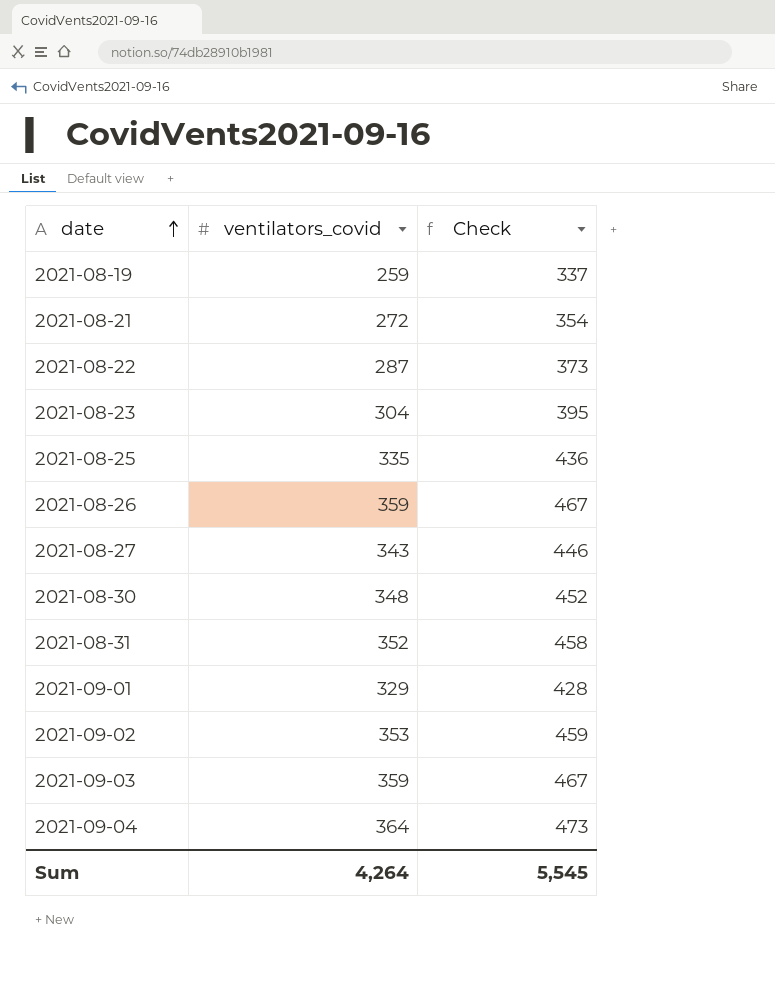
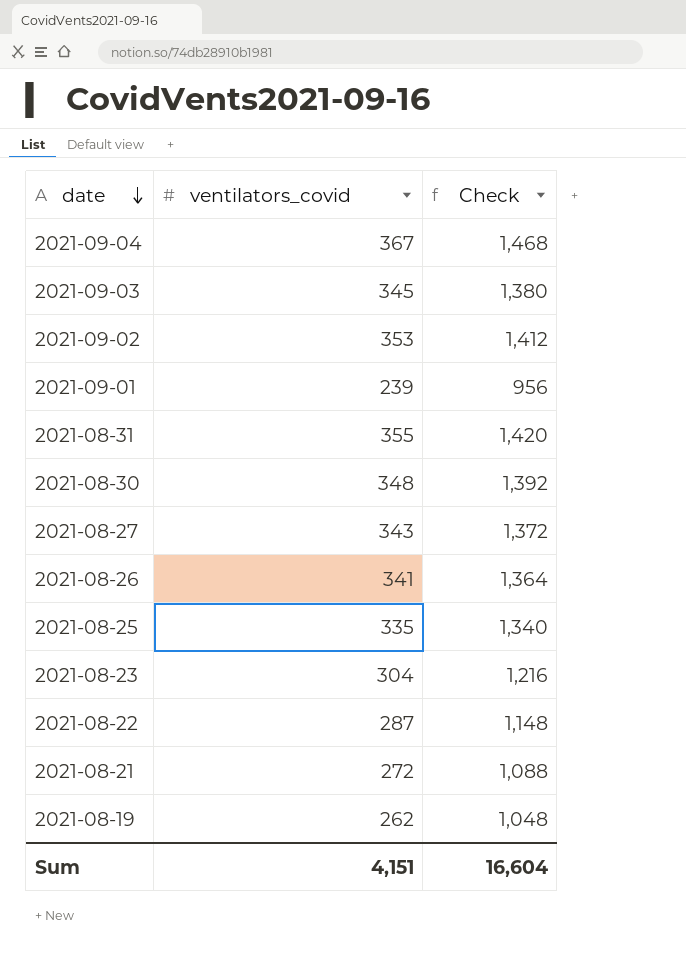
row order: date ascending -> date descending
column Check | formula: [ventilators_covid] * 1.3 -> [ventilators_covid] * 4
2021-09-04 | ventilators_covid: 364 -> 367
2021-09-03 | ventilators_covid: 359 -> 345
2021-09-01 | ventilators_covid: 329 -> 239
2021-08-31 | ventilators_covid: 352 -> 355
2021-08-26 | ventilators_covid: 359 -> 341
2021-08-19 | ventilators_covid: 259 -> 262
Sum | ventilators_covid: 4,264 -> 4,151
Sum | Check: 5,545 -> 16,604

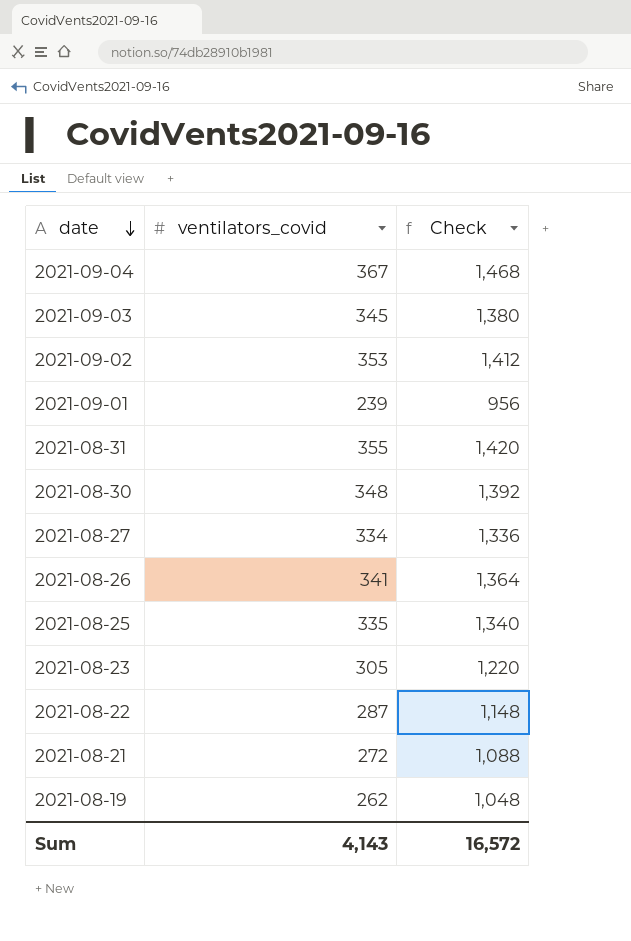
2021-08-27 | ventilators_covid: 343 -> 334
2021-08-27 | Check: 1,372 -> 1,336
2021-08-23 | ventilators_covid: 304 -> 305
2021-08-23 | Check: 1,216 -> 1,220
Sum | ventilators_covid: 4,151 -> 4,143
Sum | Check: 16,604 -> 16,572

